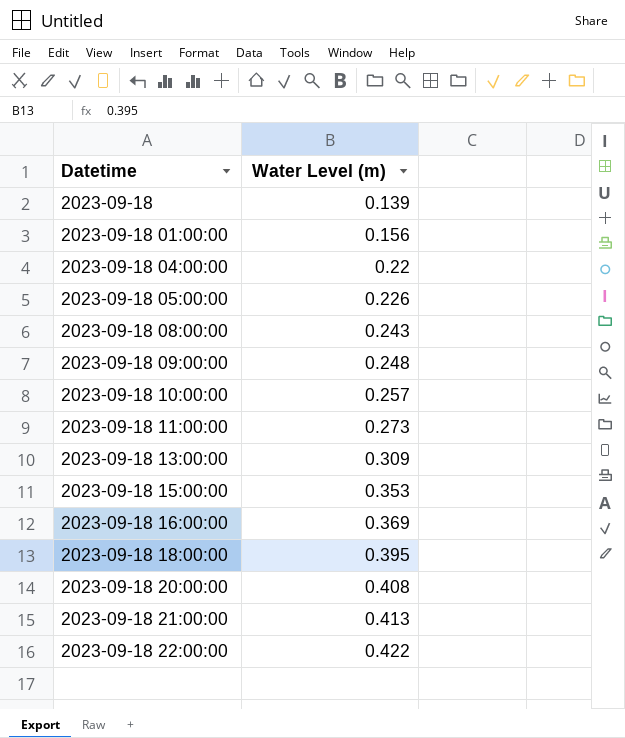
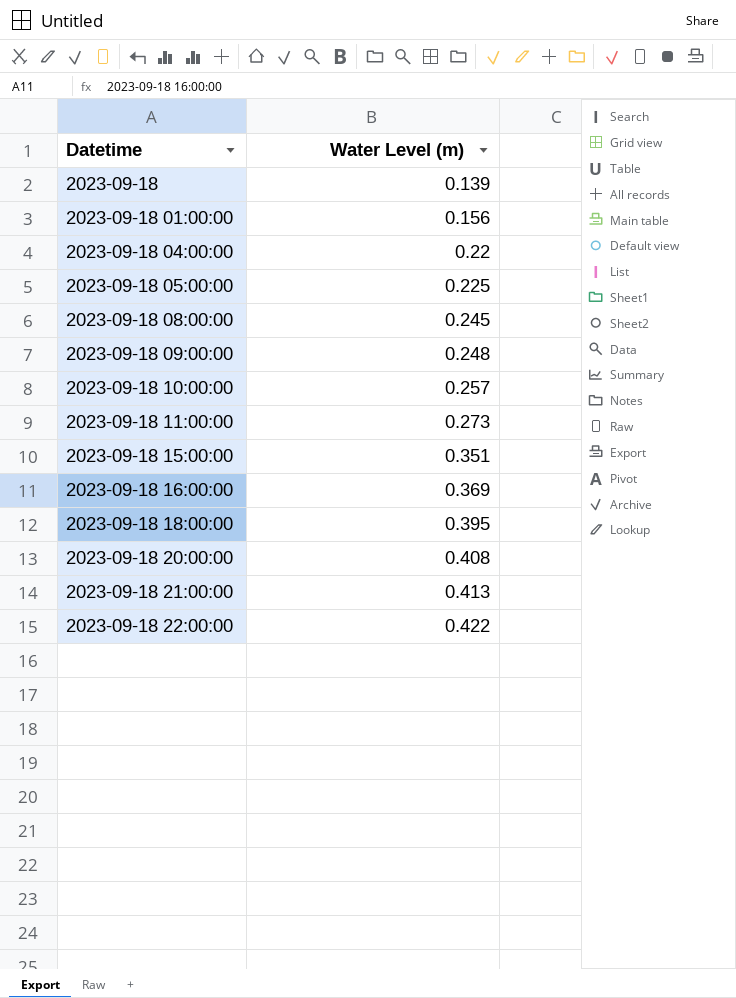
row 2023-09-18 13:00:00: 0.309 -> none
2023-09-18 05:00:00 | Water Level (m): 0.226 -> 0.225
2023-09-18 08:00:00 | Water Level (m): 0.243 -> 0.245
2023-09-18 15:00:00 | Water Level (m): 0.353 -> 0.351

